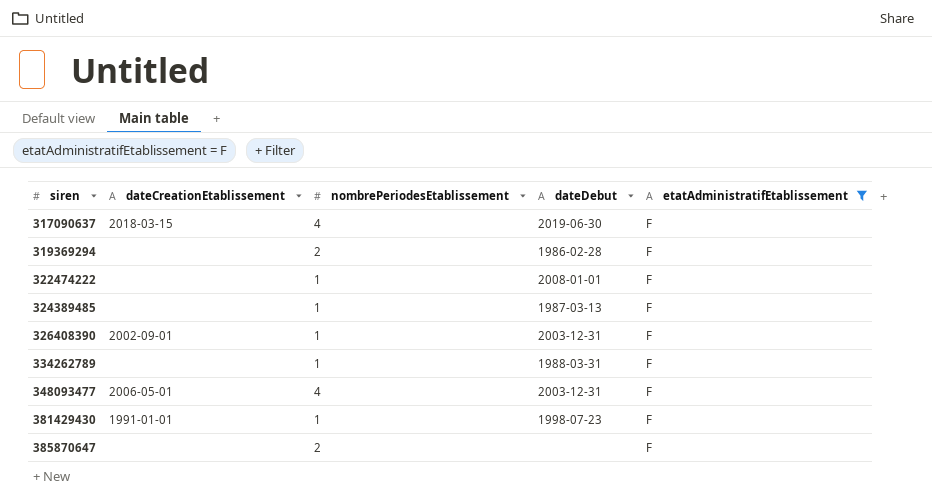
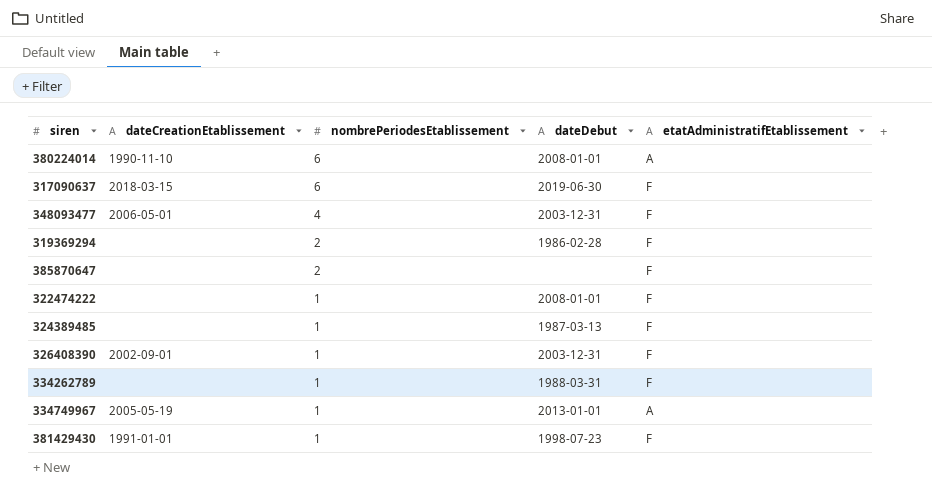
filter: etatAdministratifEtablissement = F -> none
row order: siren ascending -> nombrePeriodesEtablissement descending
317090637 | nombrePeriodesEtablissement: 4 -> 6

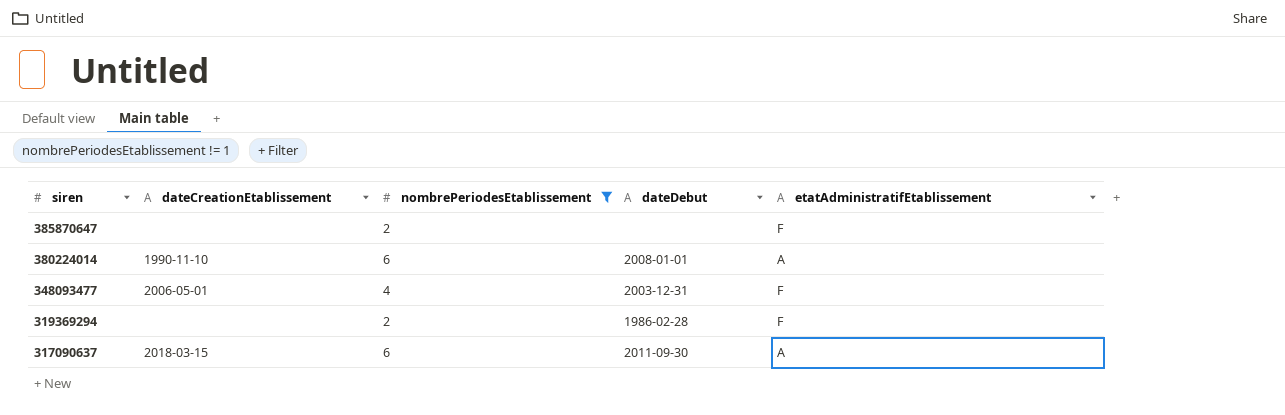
filter: none -> nombrePeriodesEtablissement != 1
row order: nombrePeriodesEtablissement descending -> siren descending
317090637 | dateDebut: 2019-06-30 -> 2011-09-30
317090637 | etatAdministratifEtablissement: F -> A

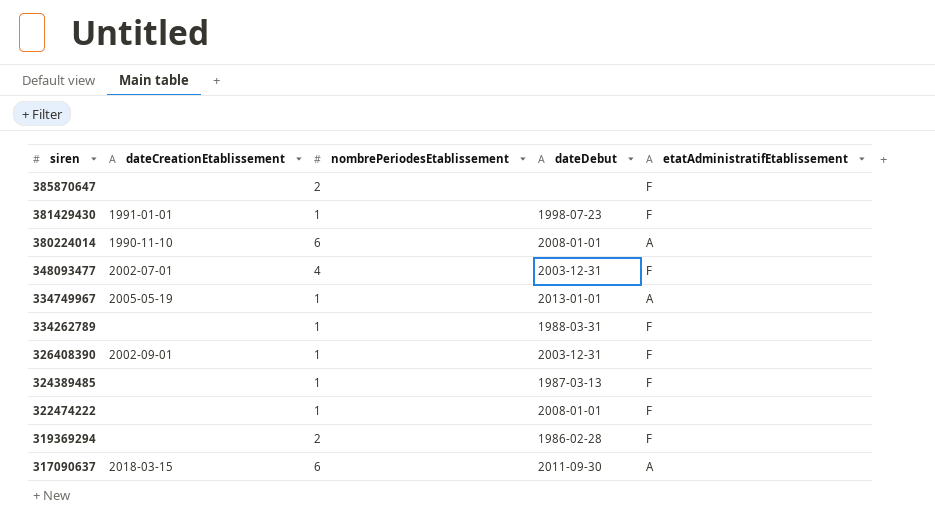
filter: nombrePeriodesEtablissement != 1 -> none
348093477 | dateCreationEtablissement: 2006-05-01 -> 2002-07-01

